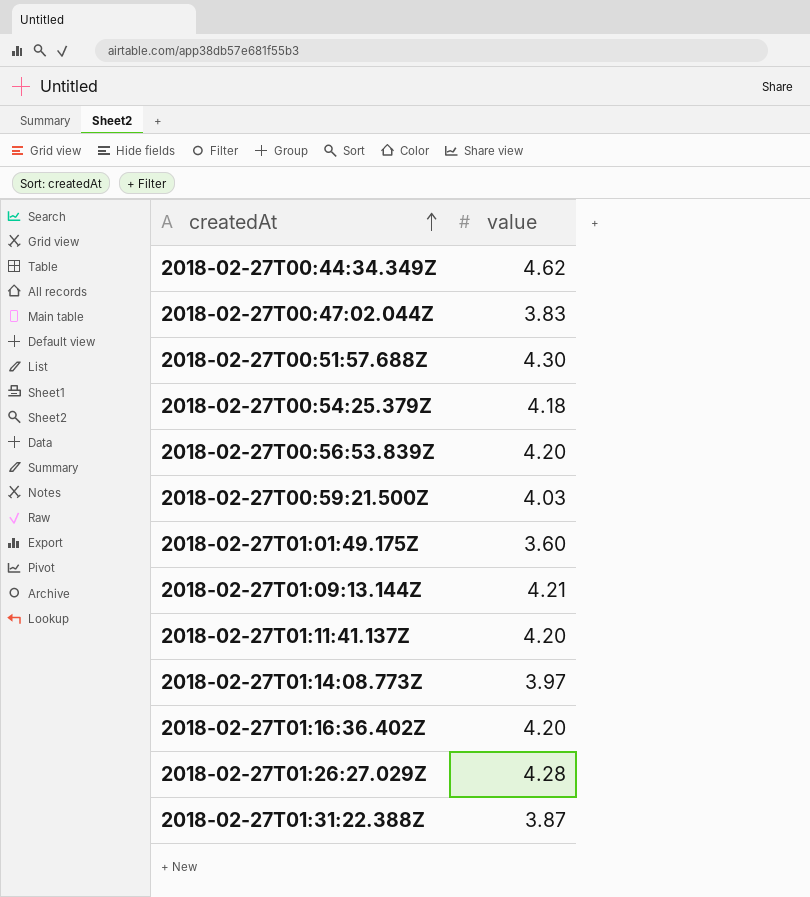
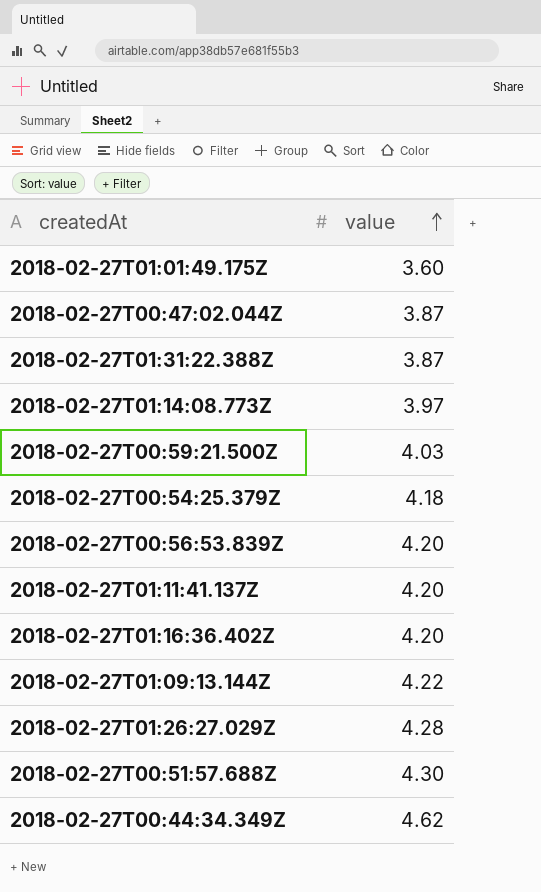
row order: createdAt ascending -> value ascending
2018-02-27T00:47:02.044Z | value: 3.83 -> 3.87
2018-02-27T01:09:13.144Z | value: 4.21 -> 4.22

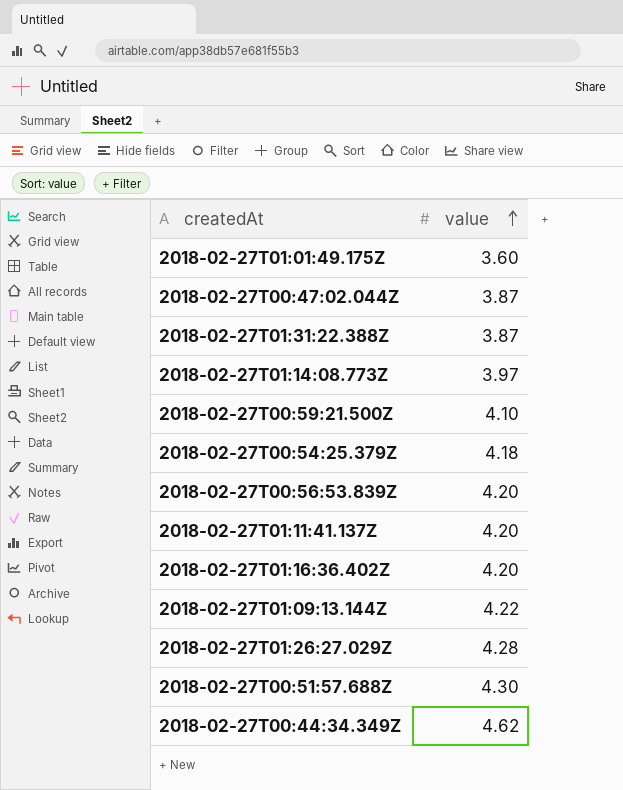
2018-02-27T00:59:21.500Z | value: 4.03 -> 4.10

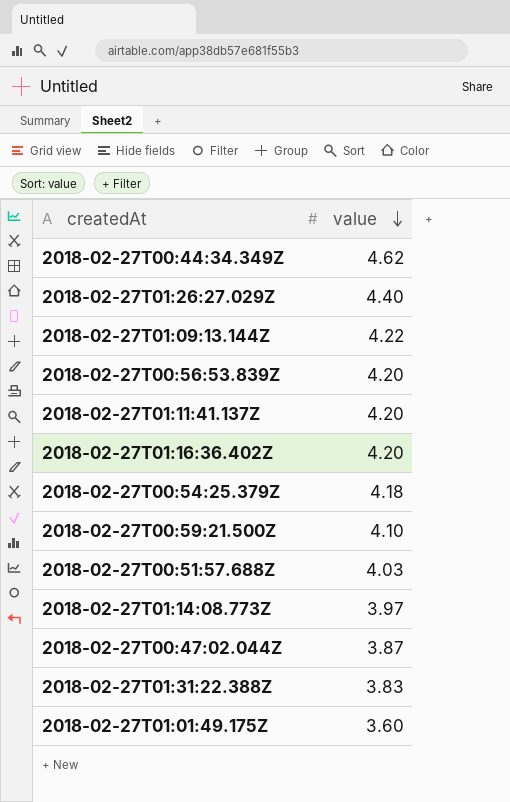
row order: value ascending -> value descending
2018-02-27T01:26:27.029Z | value: 4.28 -> 4.40
2018-02-27T00:51:57.688Z | value: 4.30 -> 4.03
2018-02-27T01:31:22.388Z | value: 3.87 -> 3.83

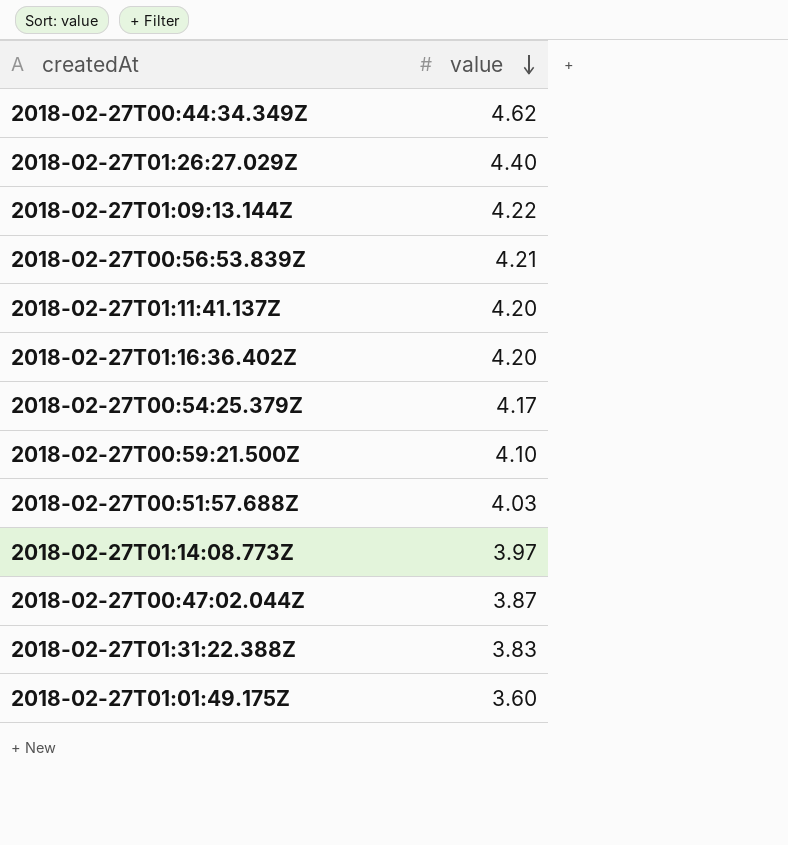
2018-02-27T00:56:53.839Z | value: 4.20 -> 4.21
2018-02-27T00:54:25.379Z | value: 4.18 -> 4.17

